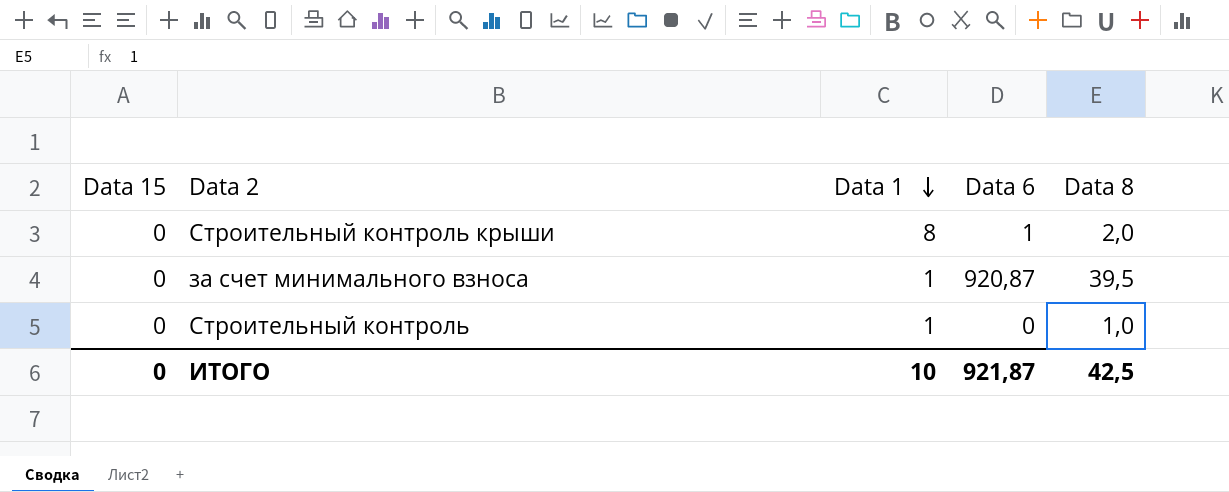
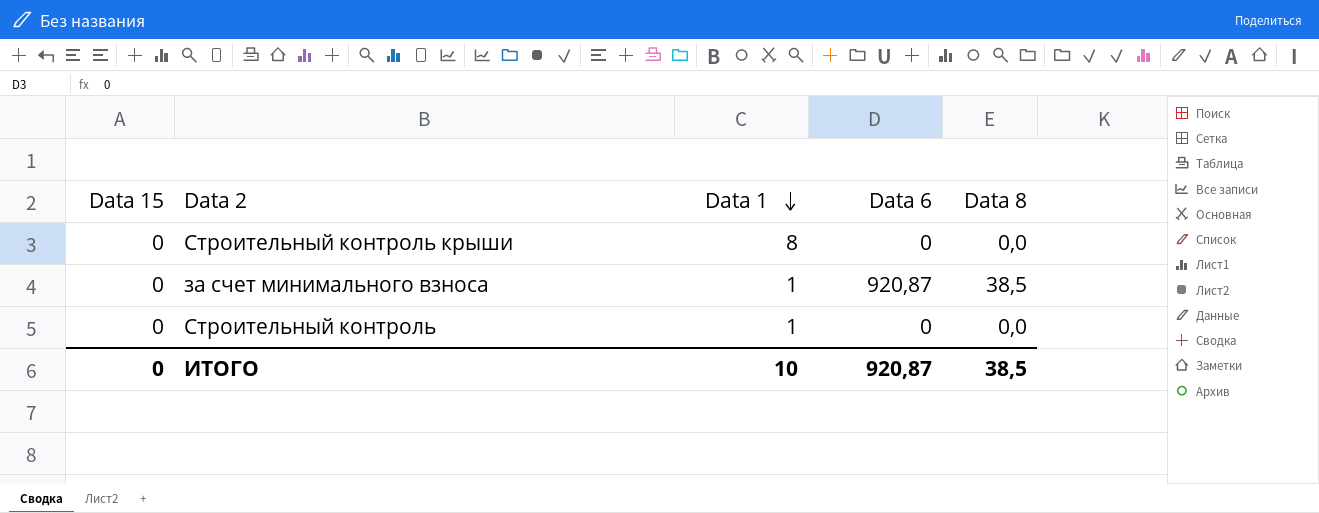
Строительный контроль крыши | Data 6: 1 -> 0
Строительный контроль крыши | Data 8: 2,0 -> 0,0
за счет минимального взноса | Data 8: 39,5 -> 38,5
Строительный контроль | Data 8: 1,0 -> 0,0
ИТОГО | Data 6: 921,87 -> 920,87
ИТОГО | Data 8: 42,5 -> 38,5

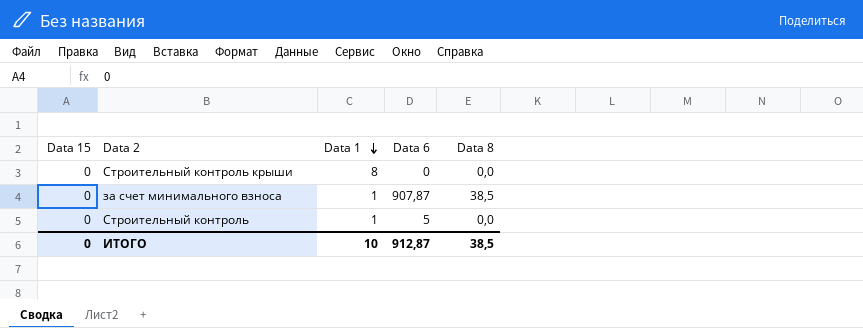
за счет минимального взноса | Data 6: 920,87 -> 907,87
Строительный контроль | Data 6: 0 -> 5
ИТОГО | Data 6: 920,87 -> 912,87

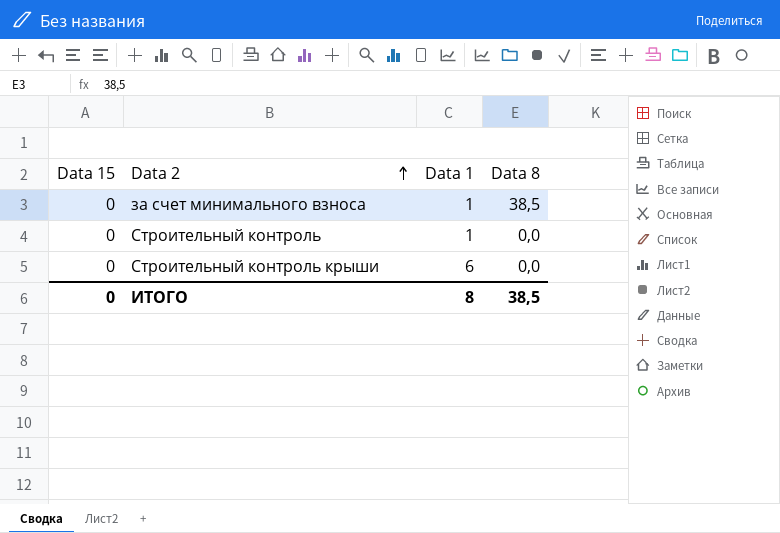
row order: Data 1 descending -> Data 2 ascending
column Data 6 | position: 4 -> none
Строительный контроль крыши | Data 1: 8 -> 6
ИТОГО | Data 1: 10 -> 8

